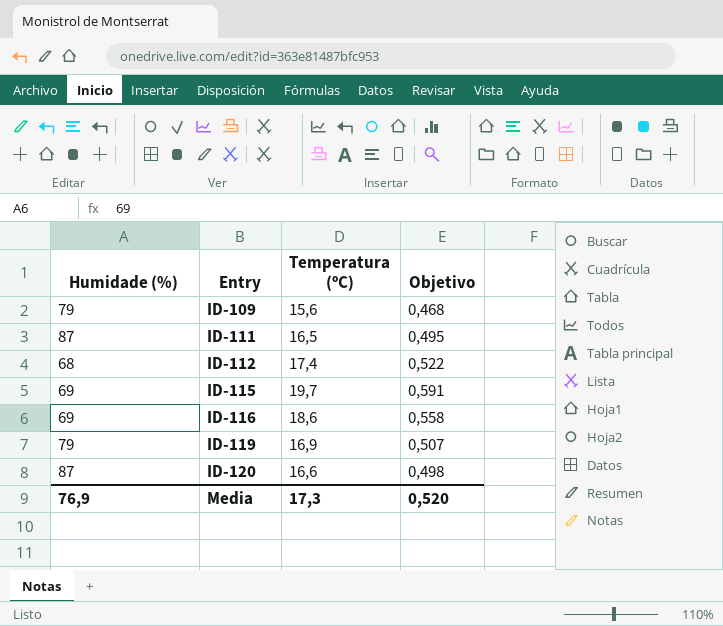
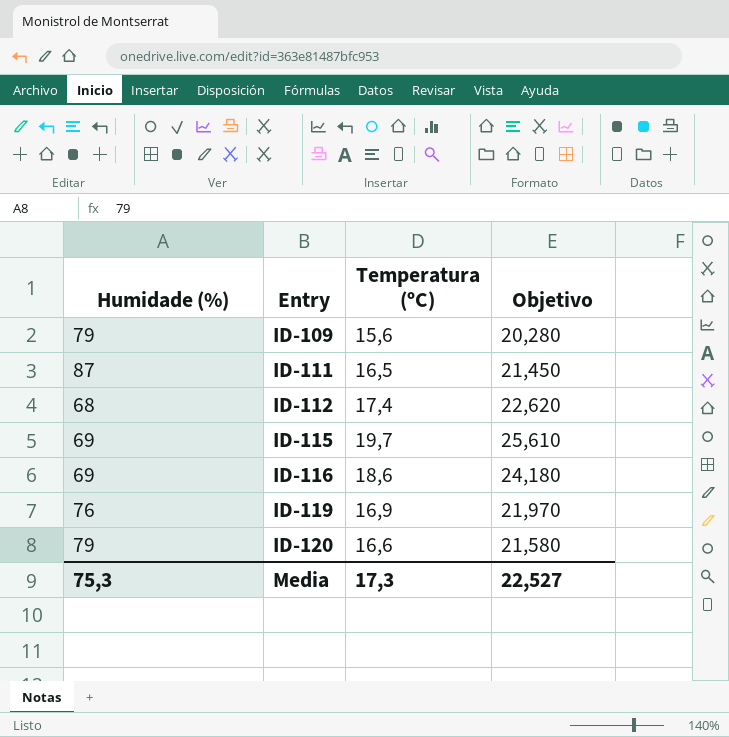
column Objetivo | formula: [Temperatura (ºC)] * 0,03 -> [Temperatura (ºC)] * 1,3
ID-119 | Humidade (%): 79 -> 76
ID-120 | Humidade (%): 87 -> 79
Media | Humidade (%): 76,9 -> 75,3
Media | Objetivo: 0,520 -> 22,527

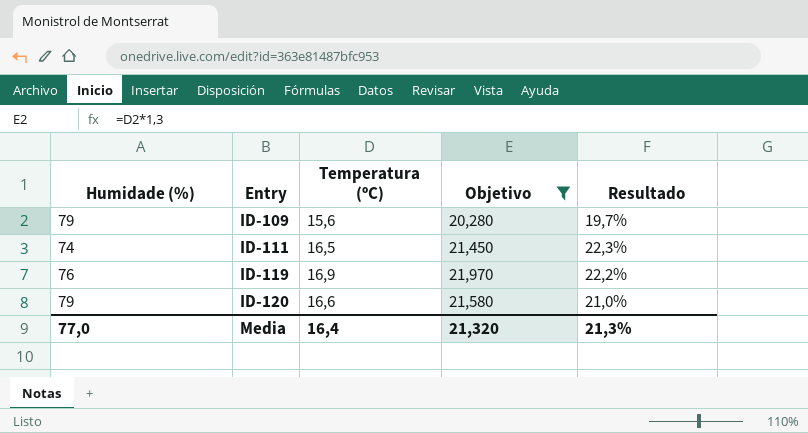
filter: none -> Objetivo <= 21,970
column Resultado | formula: none -> [Temperatura (ºC)] / [Humidade (%)]
ID-111 | Humidade (%): 87 -> 74
Media | Humidade (%): 75,3 -> 77,0
Media | Temperatura (ºC): 17,3 -> 16,4
Media | Objetivo: 22,527 -> 21,320

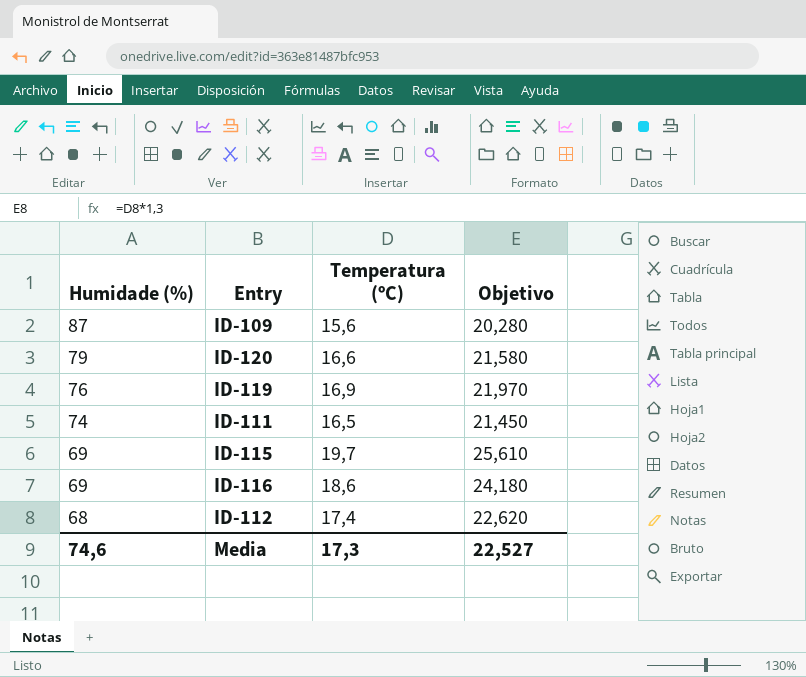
filter: Objetivo <= 21,970 -> none
row order: Entry ascending -> Humidade (%) descending
column Resultado | formula: [Temperatura (ºC)] / [Humidade (%)] -> none
ID-109 | Humidade (%): 79 -> 87
Media | Humidade (%): 77,0 -> 74,6
Media | Temperatura (ºC): 16,4 -> 17,3
Media | Objetivo: 21,320 -> 22,527

